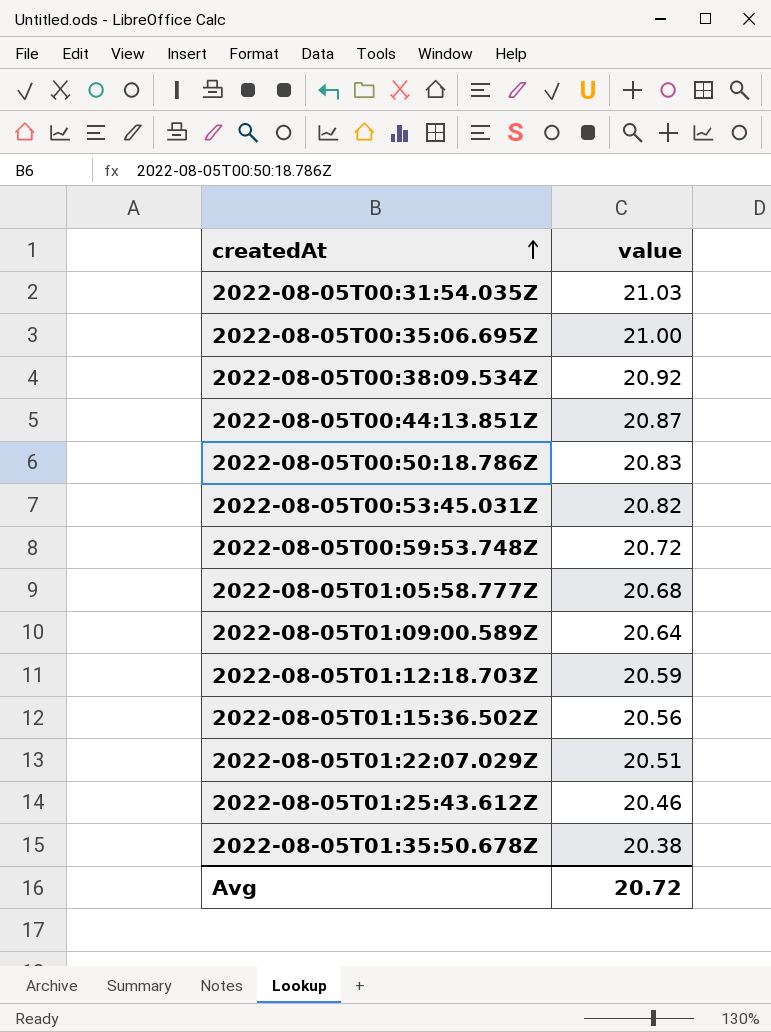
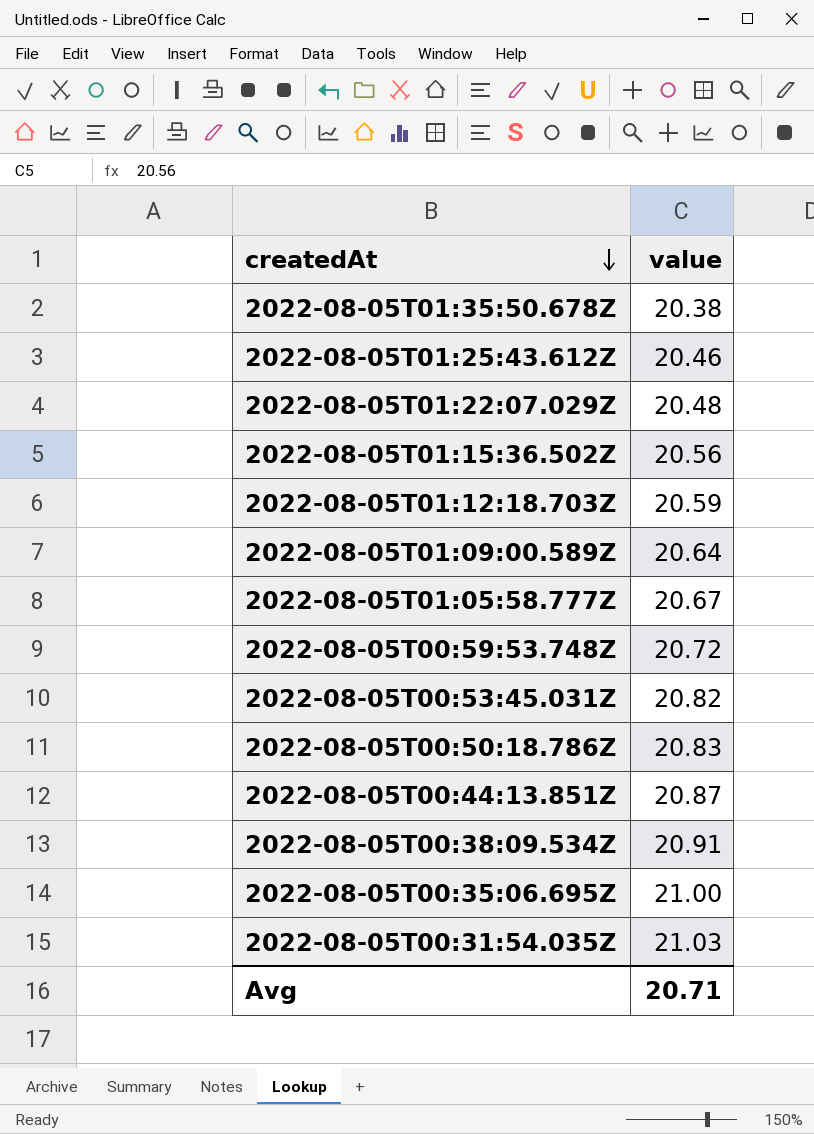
row order: createdAt ascending -> createdAt descending
2022-08-05T01:22:07.029Z | value: 20.51 -> 20.48
2022-08-05T01:05:58.777Z | value: 20.68 -> 20.67
2022-08-05T00:38:09.534Z | value: 20.92 -> 20.91
Avg | value: 20.72 -> 20.71

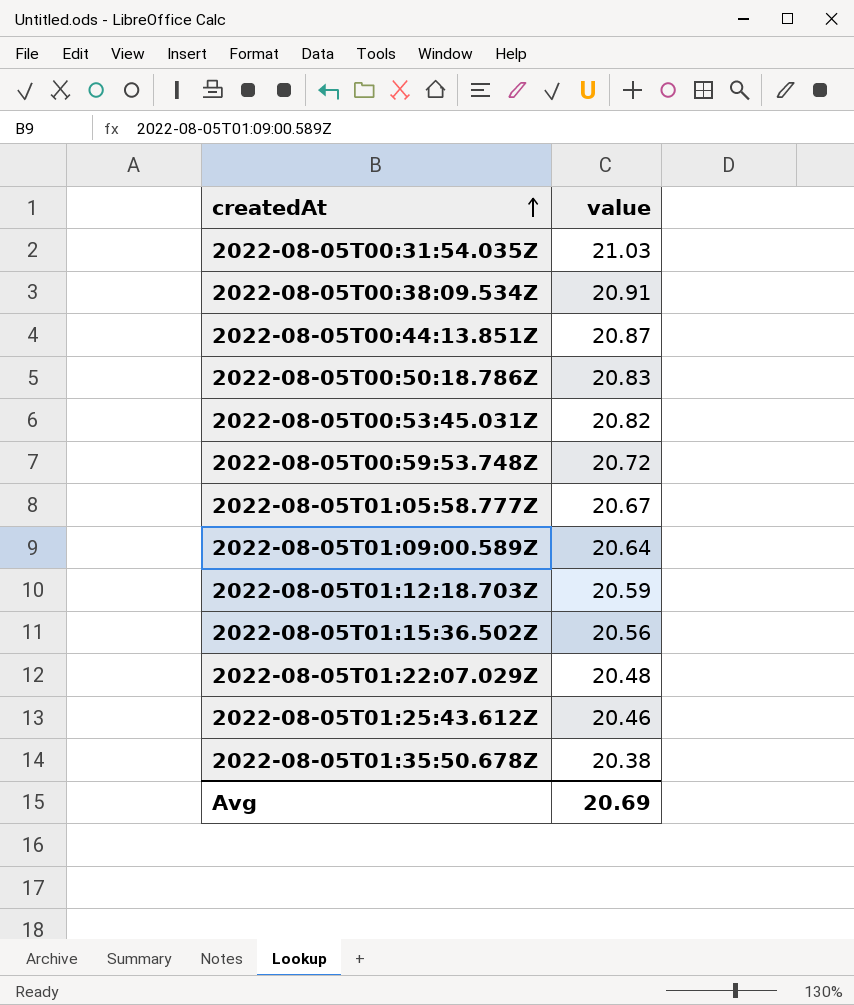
row order: createdAt descending -> createdAt ascending
row 2022-08-05T00:35:06.695Z: 21.00 -> none
Avg | value: 20.71 -> 20.69

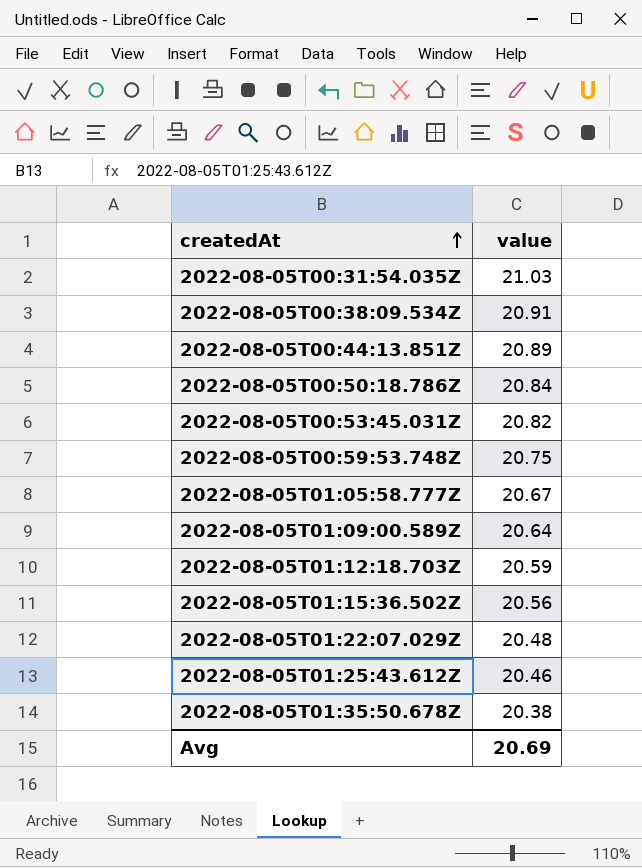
2022-08-05T00:44:13.851Z | value: 20.87 -> 20.89
2022-08-05T00:50:18.786Z | value: 20.83 -> 20.84
2022-08-05T00:59:53.748Z | value: 20.72 -> 20.75

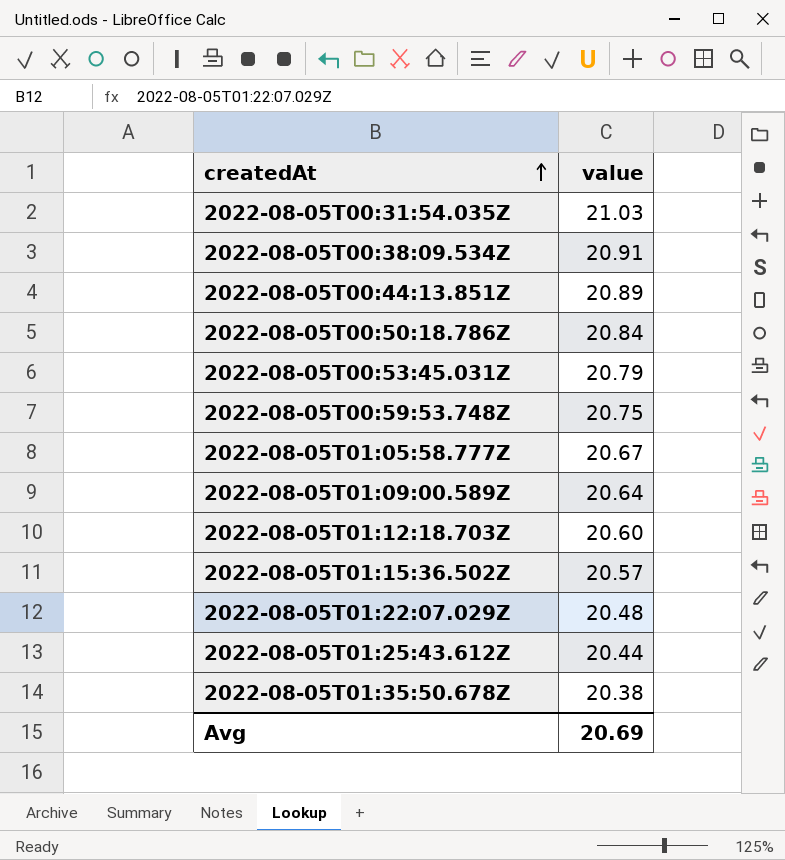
2022-08-05T00:53:45.031Z | value: 20.82 -> 20.79
2022-08-05T01:12:18.703Z | value: 20.59 -> 20.60
2022-08-05T01:15:36.502Z | value: 20.56 -> 20.57
2022-08-05T01:25:43.612Z | value: 20.46 -> 20.44

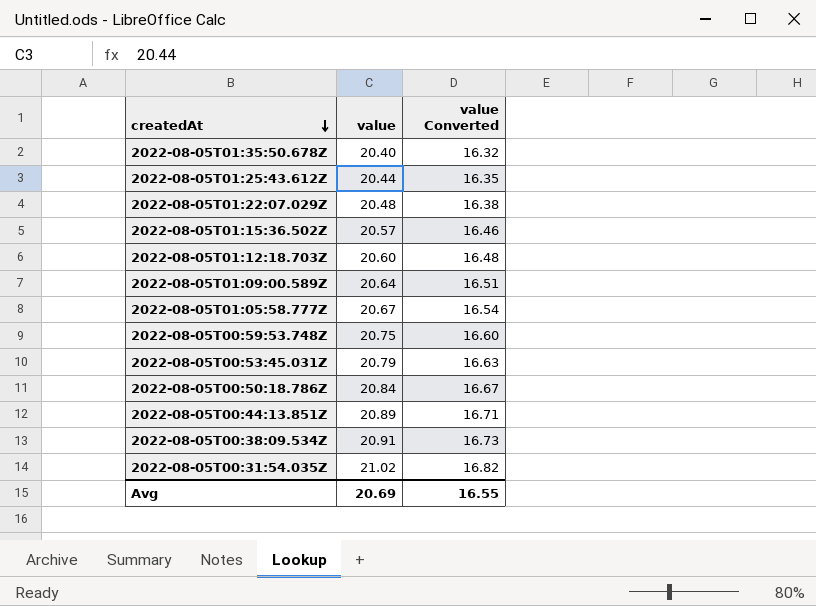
row order: createdAt ascending -> createdAt descending
column value Converted | formula: none -> [value] * 0.8
2022-08-05T01:35:50.678Z | value: 20.38 -> 20.40
2022-08-05T00:31:54.035Z | value: 21.03 -> 21.02

